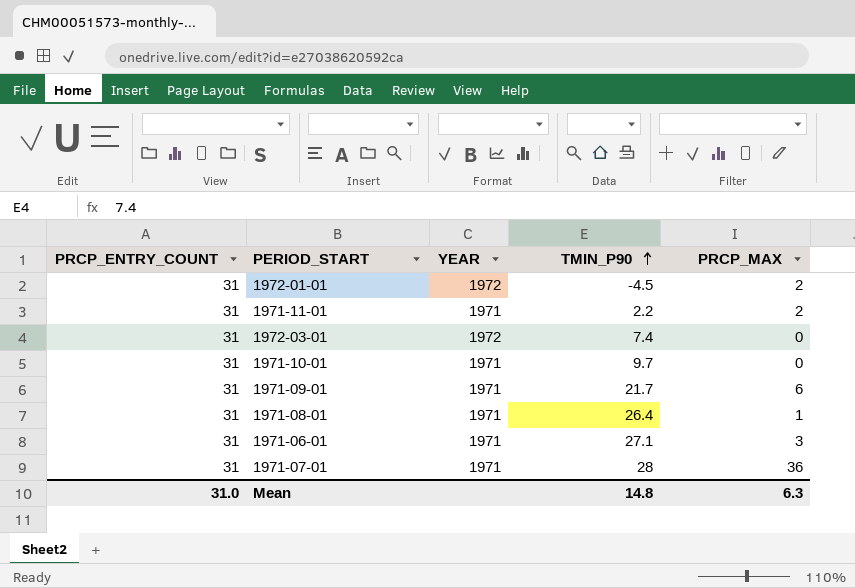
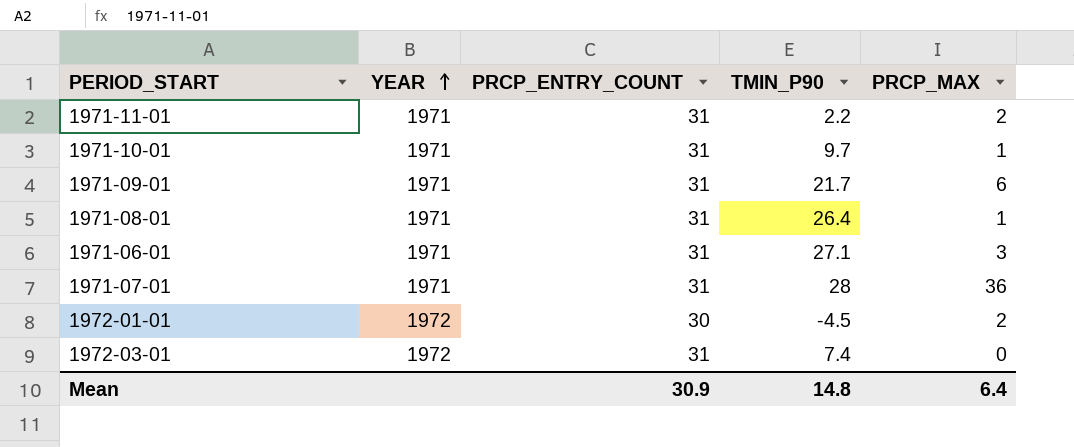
row order: TMIN_P90 ascending -> YEAR ascending
column PRCP_ENTRY_COUNT | position: 1 -> 3
1971-10-01 | PRCP_MAX: 0 -> 1
1972-01-01 | PRCP_ENTRY_COUNT: 31 -> 30
Mean | PRCP_ENTRY_COUNT: 31.0 -> 30.9
Mean | PRCP_MAX: 6.3 -> 6.4

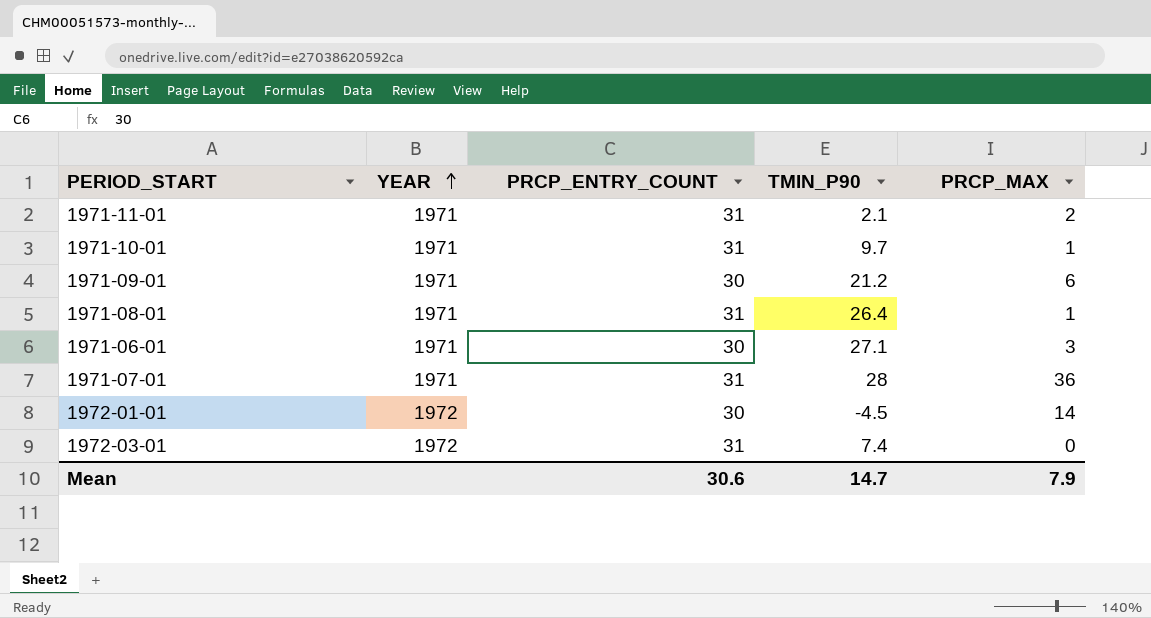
1971-11-01 | TMIN_P90: 2.2 -> 2.1
1971-09-01 | PRCP_ENTRY_COUNT: 31 -> 30
1971-09-01 | TMIN_P90: 21.7 -> 21.2
1971-06-01 | PRCP_ENTRY_COUNT: 31 -> 30
1972-01-01 | PRCP_MAX: 2 -> 14
Mean | PRCP_ENTRY_COUNT: 30.9 -> 30.6
Mean | TMIN_P90: 14.8 -> 14.7
Mean | PRCP_MAX: 6.4 -> 7.9

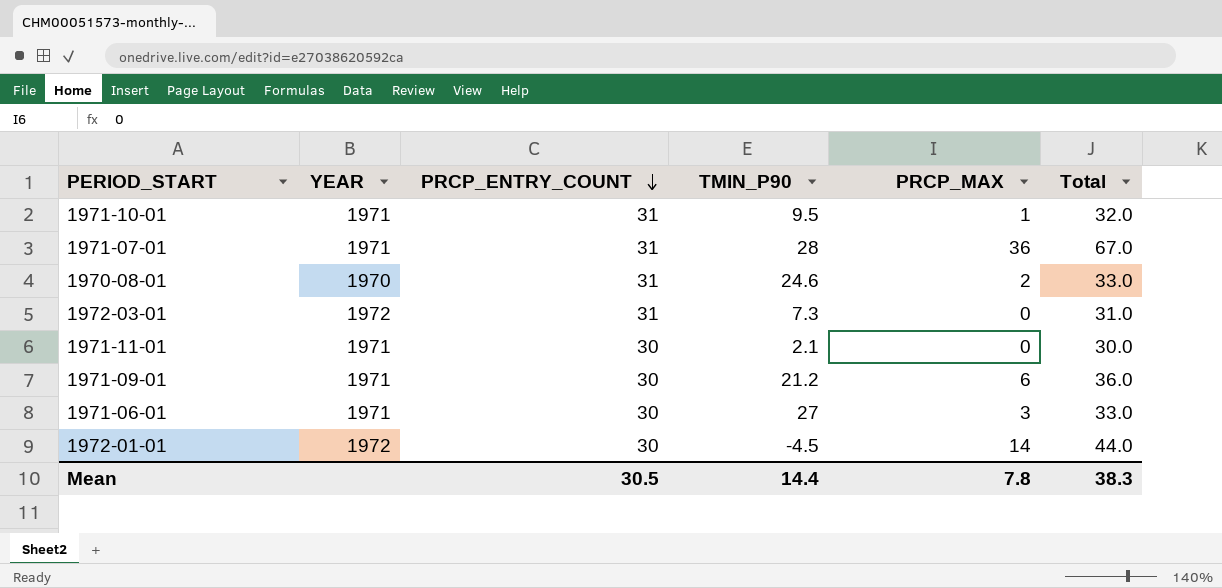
row order: YEAR ascending -> PRCP_ENTRY_COUNT descending
column Total | formula: none -> [PRCP_ENTRY_COUNT] + [PRCP_MAX]
row 1971-08-01: 1971 | 31 | 26.4 | 1 -> none
1971-10-01 | TMIN_P90: 9.7 -> 9.5
row 1970-08-01: none -> 1970 | 31 | 24.6 | 2 | 33.0
1972-03-01 | TMIN_P90: 7.4 -> 7.3
1971-11-01 | PRCP_ENTRY_COUNT: 31 -> 30
1971-11-01 | PRCP_MAX: 2 -> 0
1971-06-01 | TMIN_P90: 27.1 -> 27
Mean | PRCP_ENTRY_COUNT: 30.6 -> 30.5
Mean | TMIN_P90: 14.7 -> 14.4
Mean | PRCP_MAX: 7.9 -> 7.8

